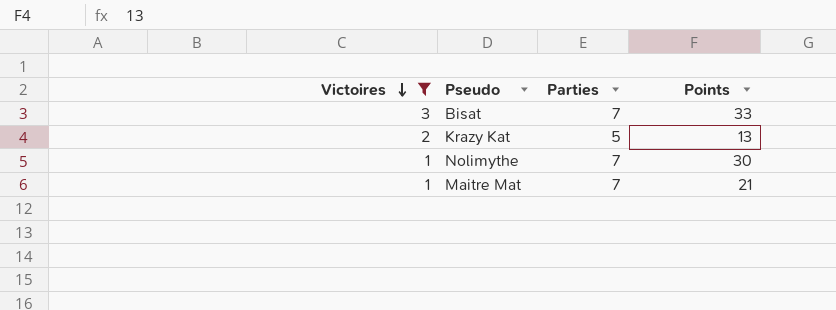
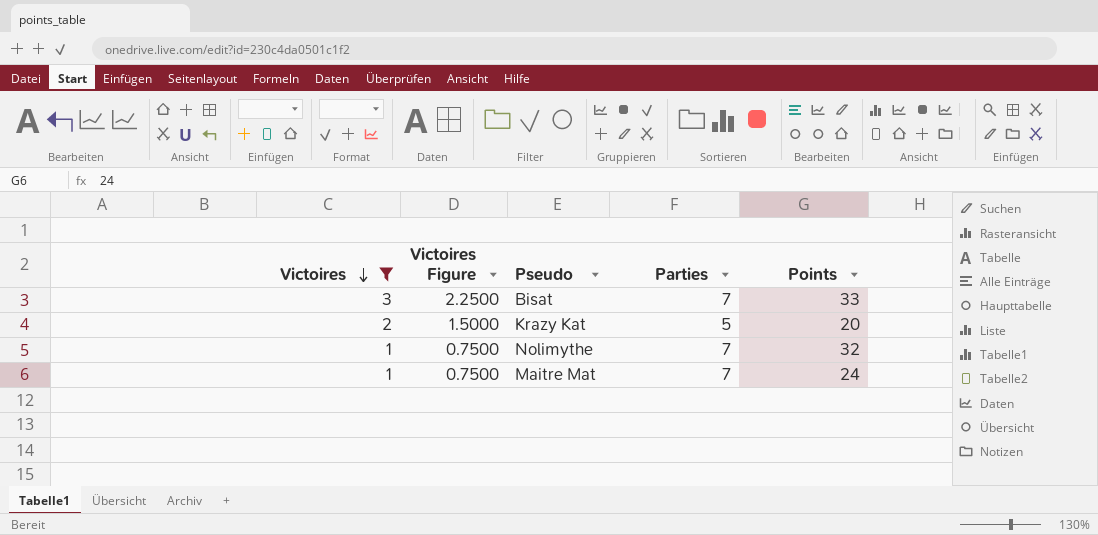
column Victoires Figure | formula: none -> [Victoires] * 0.75
Krazy Kat | Points: 13 -> 20
Nolimythe | Points: 30 -> 32
Maitre Mat | Points: 21 -> 24

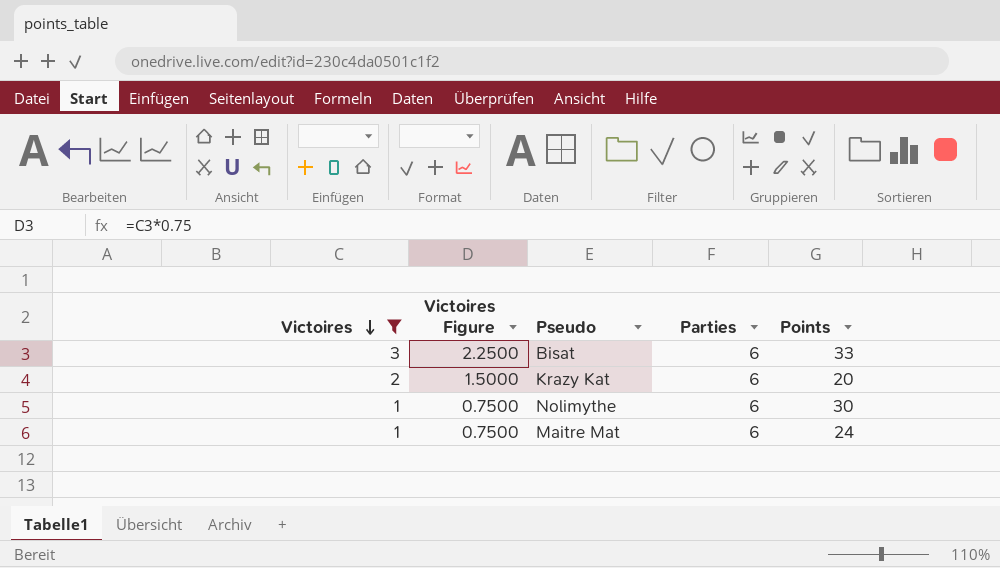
Bisat | Parties: 7 -> 6
Krazy Kat | Parties: 5 -> 6
Nolimythe | Parties: 7 -> 6
Nolimythe | Points: 32 -> 30
Maitre Mat | Parties: 7 -> 6

